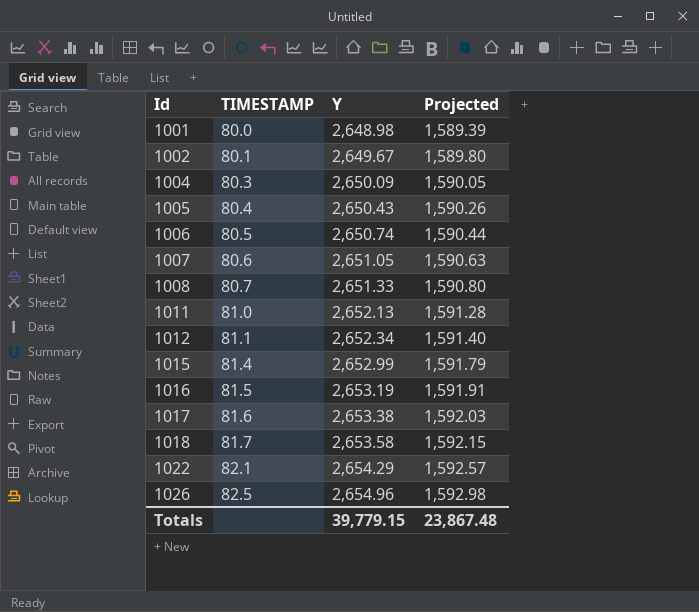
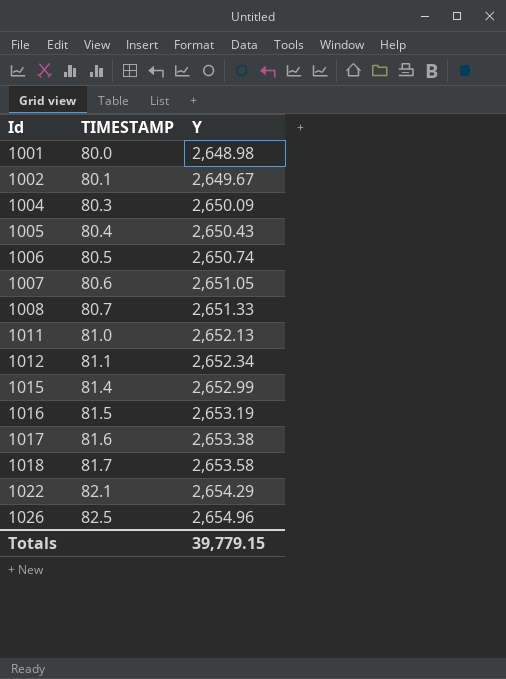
column Projected | formula: [Y] * 0.6 -> none

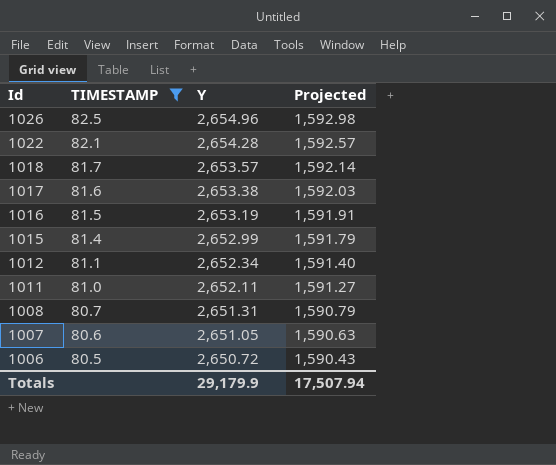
filter: none -> TIMESTAMP >= 80.5
row order: Id ascending -> Id descending
column Projected | formula: none -> [Y] * 0.6
1022 | Y: 2,654.29 -> 2,654.28
1018 | Y: 2,653.58 -> 2,653.57
1011 | Y: 2,652.13 -> 2,652.11
1008 | Y: 2,651.33 -> 2,651.31
1006 | Y: 2,650.74 -> 2,650.72
Totals | Y: 39,779.15 -> 29,179.9

